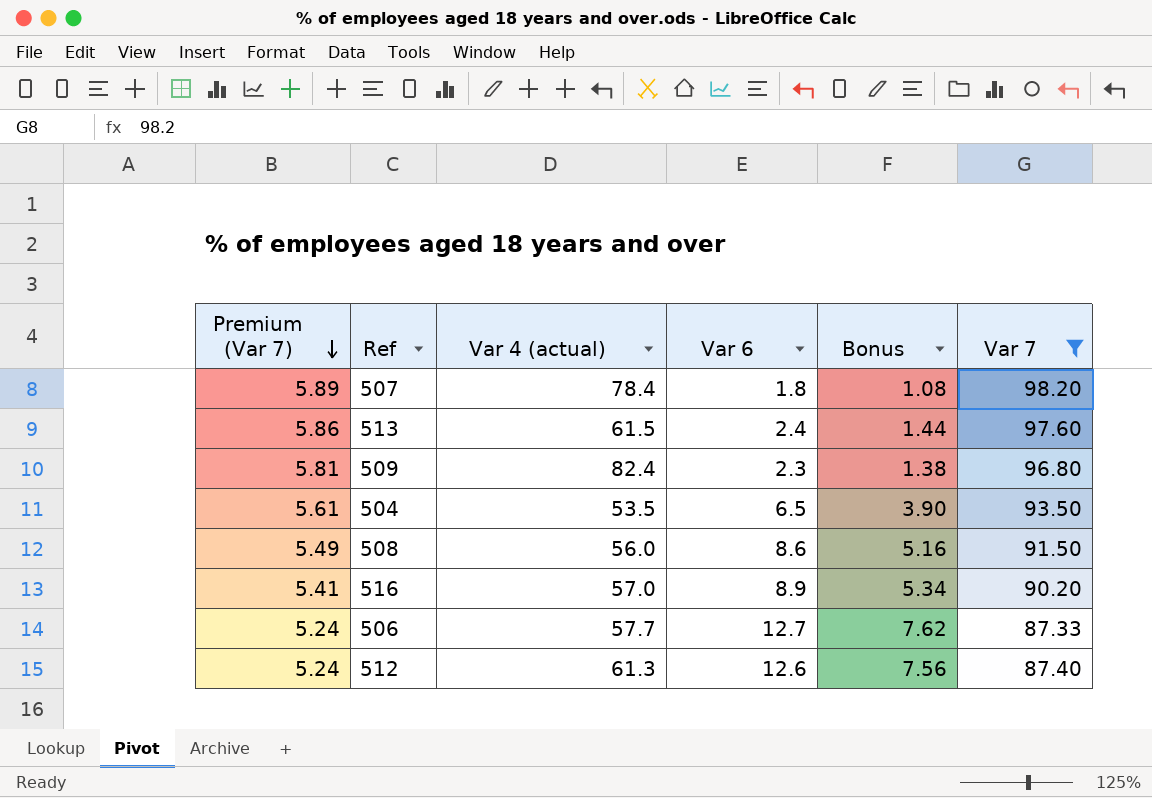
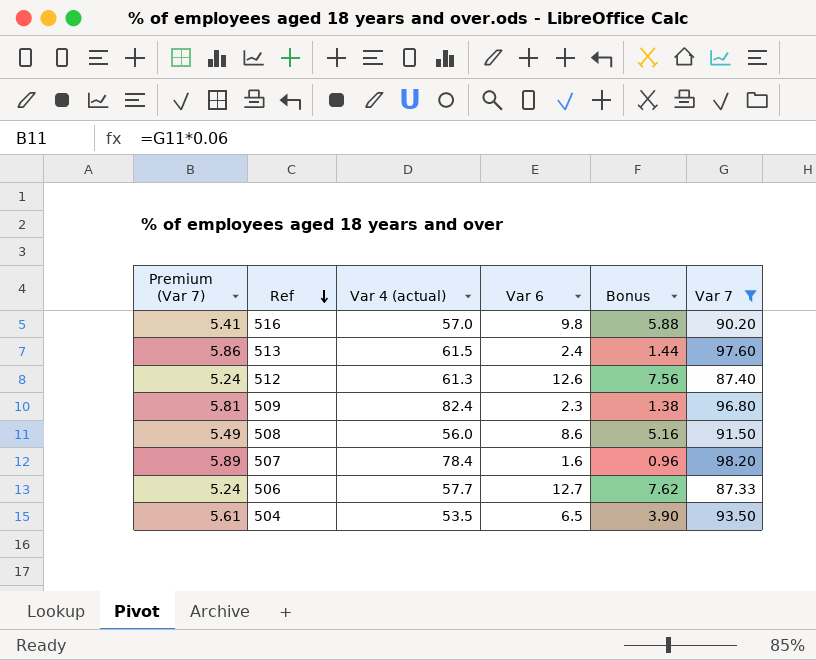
row order: Premium (Var 7) descending -> Ref descending
516 | Var 6: 8.9 -> 9.8
516 | Bonus: 5.34 -> 5.88
507 | Var 6: 1.8 -> 1.6
507 | Bonus: 1.08 -> 0.96

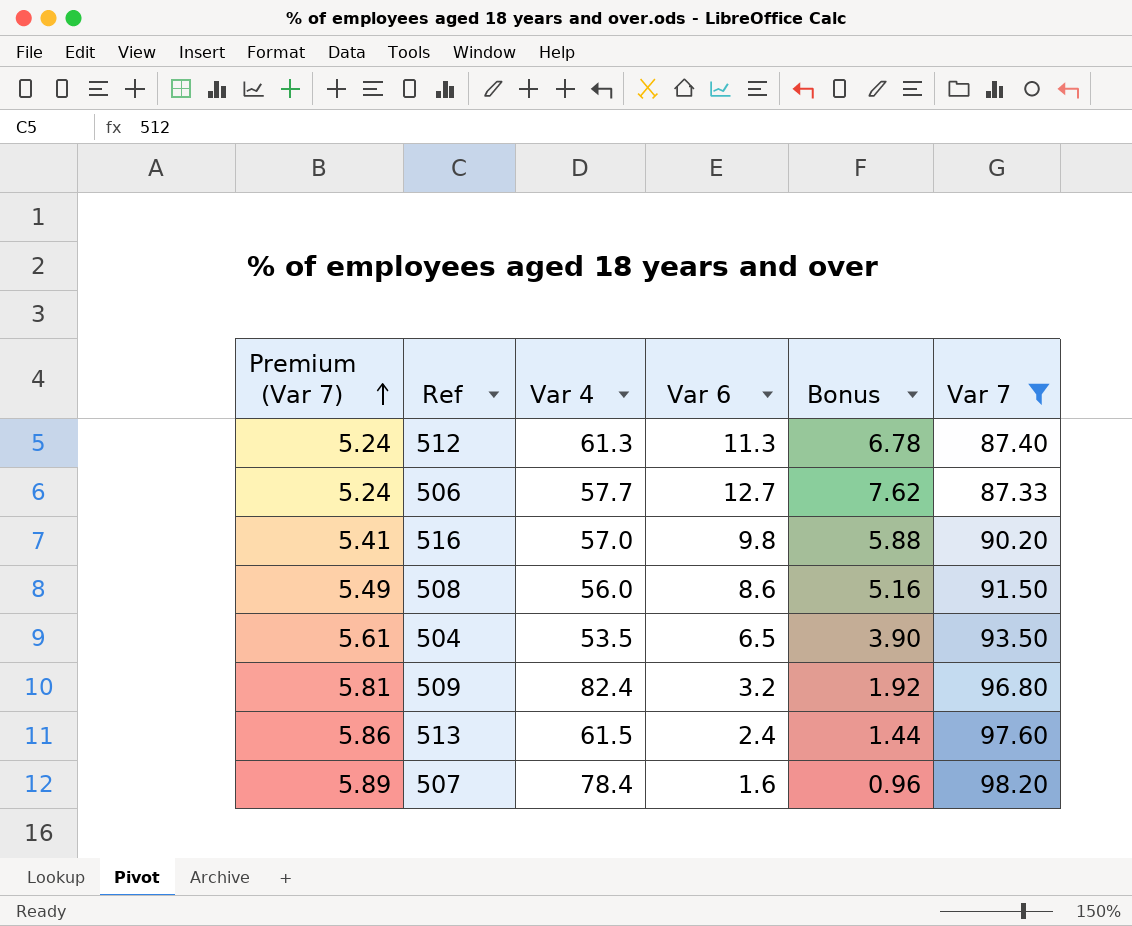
row order: Ref descending -> Premium (Var 7) ascending
column name: Var 4 (actual) -> Var 4
512 | Var 6: 12.6 -> 11.3
512 | Bonus: 7.56 -> 6.78
509 | Var 6: 2.3 -> 3.2
509 | Bonus: 1.38 -> 1.92

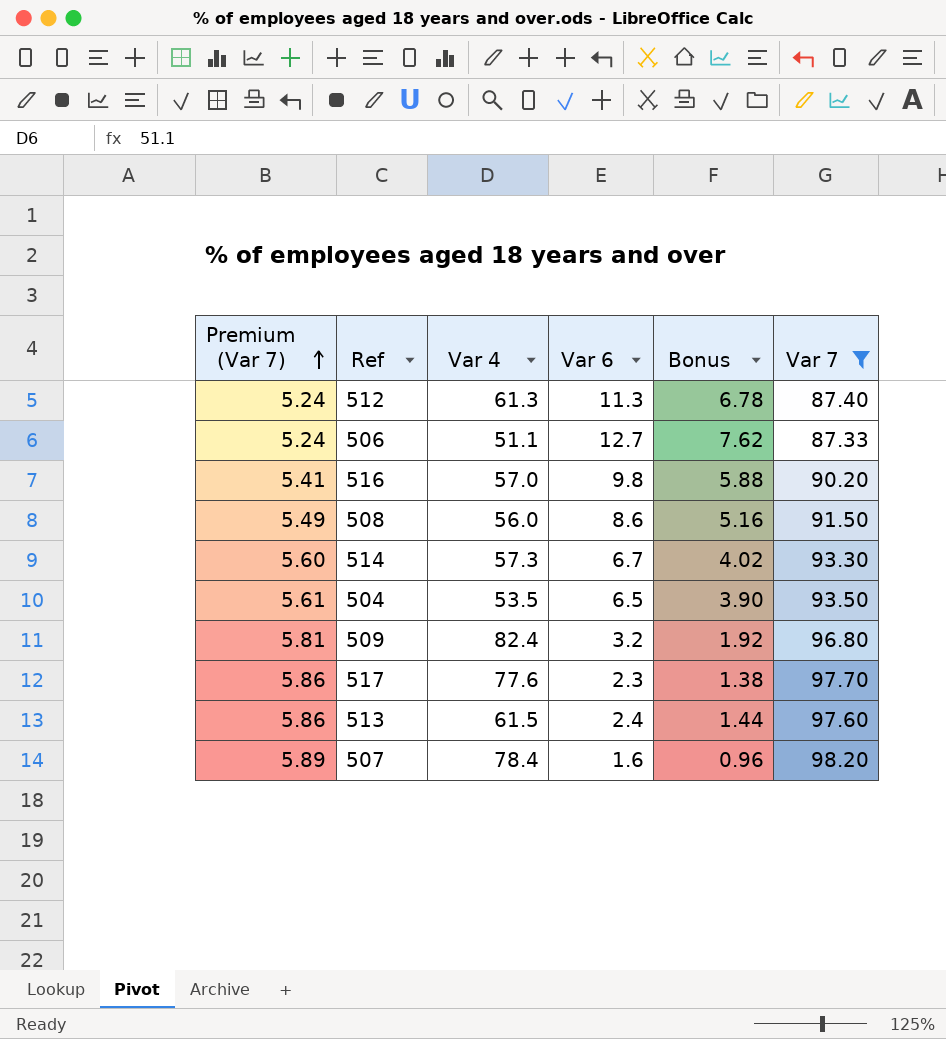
506 | Var 4: 57.7 -> 51.1
row 514: none -> 5.60 | 57.3 | 6.7 | 4.02 | 93.30
row 517: none -> 5.86 | 77.6 | 2.3 | 1.38 | 97.70

